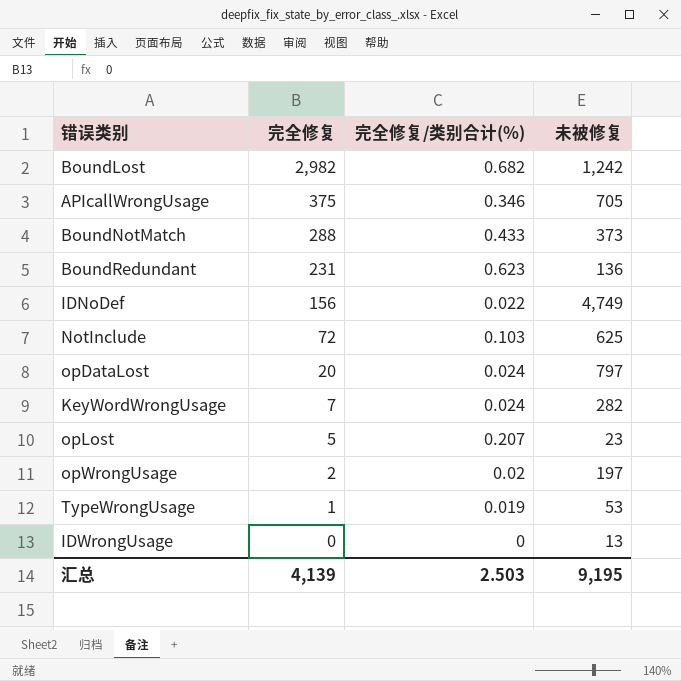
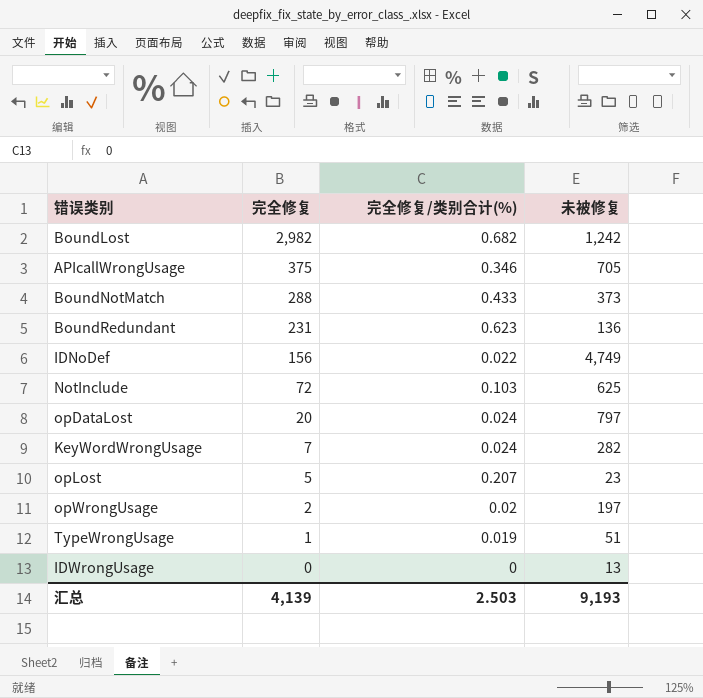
TypeWrongUsage | 未被修复: 53 -> 51
汇总 | 未被修复: 9,195 -> 9,193

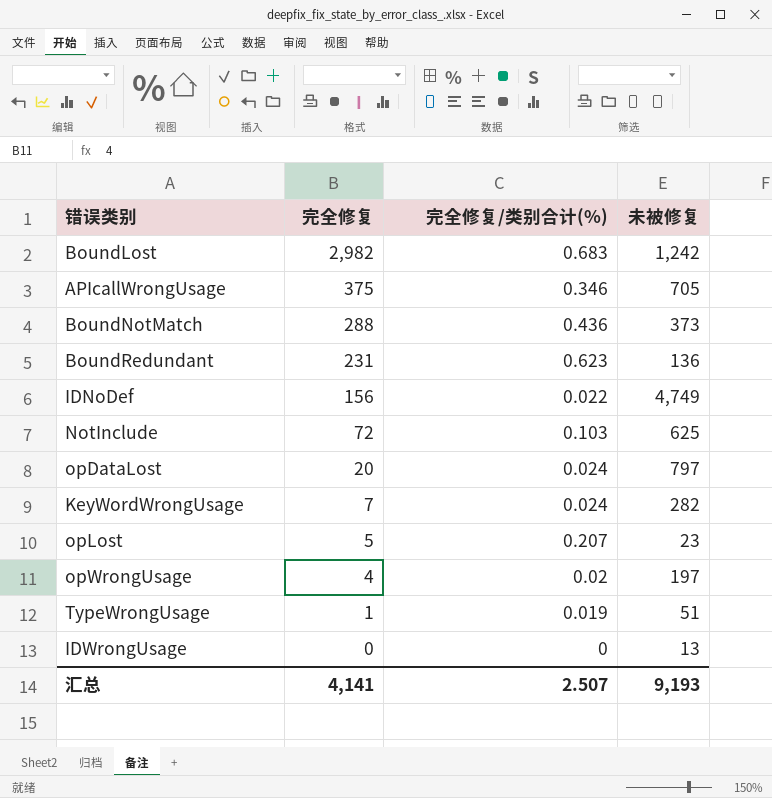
BoundLost | 完全修复/类别合计(%): 0.682 -> 0.683
BoundNotMatch | 完全修复/类别合计(%): 0.433 -> 0.436
opWrongUsage | 完全修复: 2 -> 4
汇总 | 完全修复: 4,139 -> 4,141
汇总 | 完全修复/类别合计(%): 2.503 -> 2.507

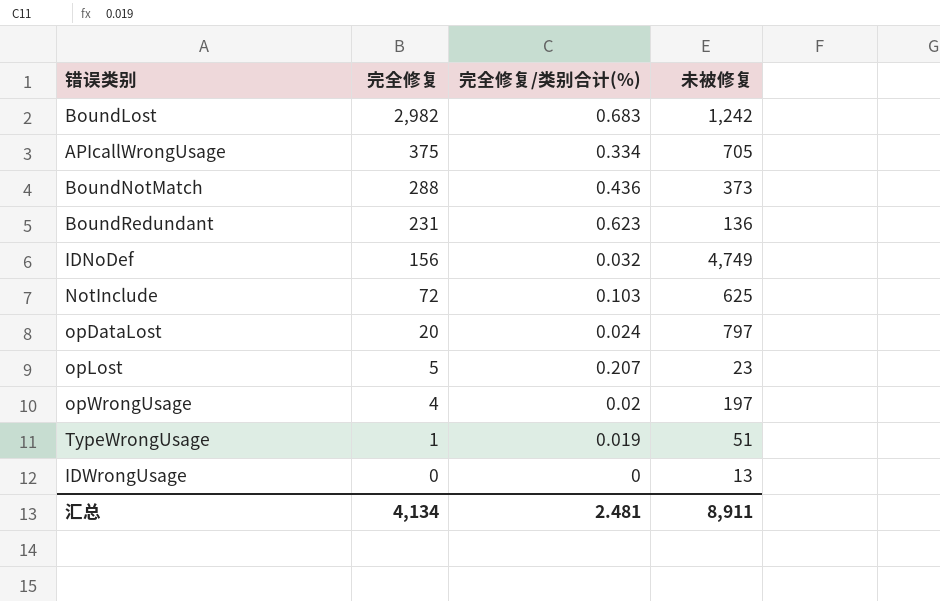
row KeyWordWrongUsage: 7 | 0.024 | 282 -> none
APIcallWrongUsage | 完全修复/类别合计(%): 0.346 -> 0.334
IDNoDef | 完全修复/类别合计(%): 0.022 -> 0.032
汇总 | 完全修复: 4,141 -> 4,134
汇总 | 完全修复/类别合计(%): 2.507 -> 2.481
汇总 | 未被修复: 9,193 -> 8,911

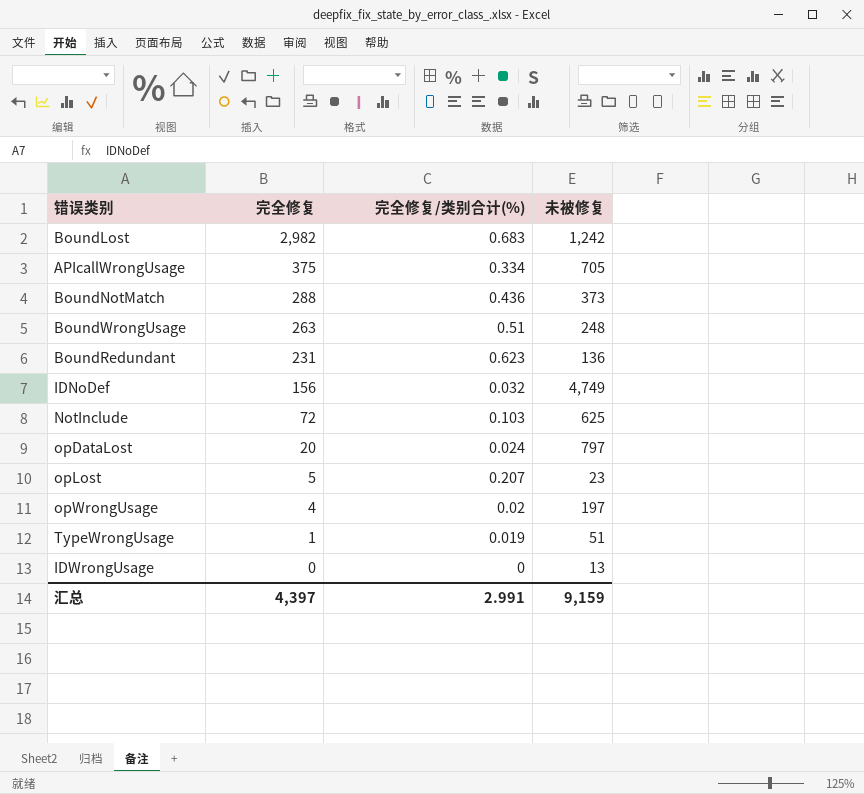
row BoundWrongUsage: none -> 263 | 0.51 | 248
汇总 | 完全修复: 4,134 -> 4,397
汇总 | 完全修复/类别合计(%): 2.481 -> 2.991
汇总 | 未被修复: 8,911 -> 9,159

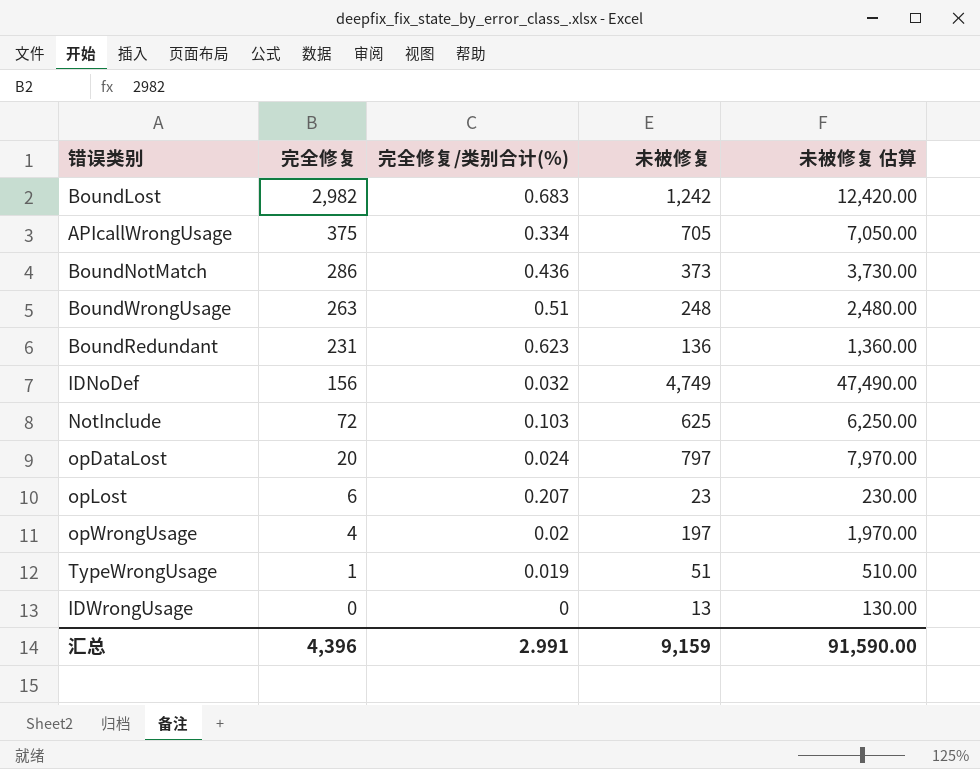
column 未被修复 估算 | formula: none -> [未被修复] * 10
BoundNotMatch | 完全修复: 288 -> 286
opLost | 完全修复: 5 -> 6
汇总 | 完全修复: 4,397 -> 4,396

